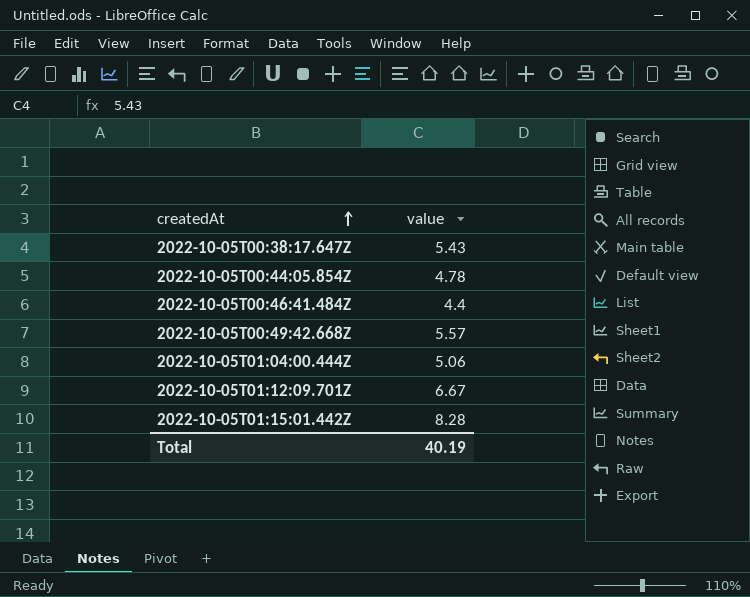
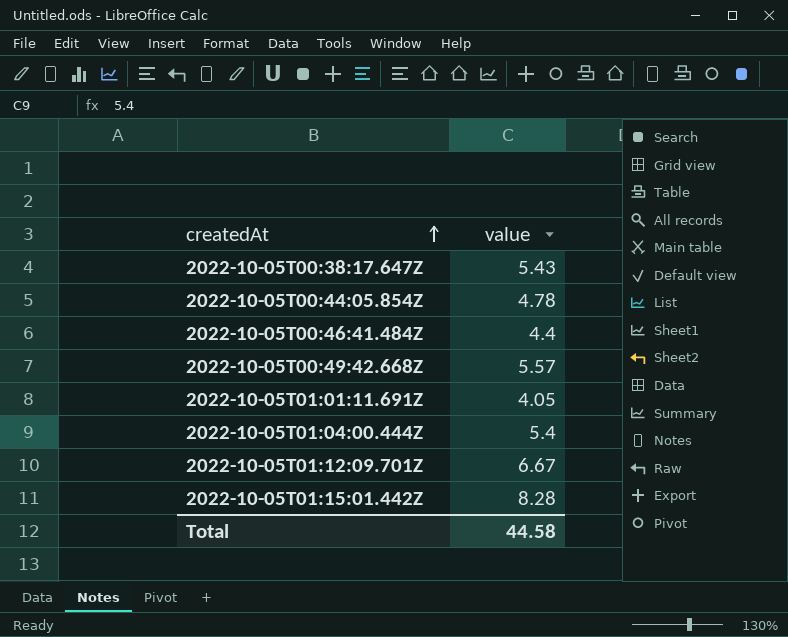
row 2022-10-05T01:01:11.691Z: none -> 4.05
2022-10-05T01:04:00.444Z | value: 5.06 -> 5.4
Total | value: 40.19 -> 44.58

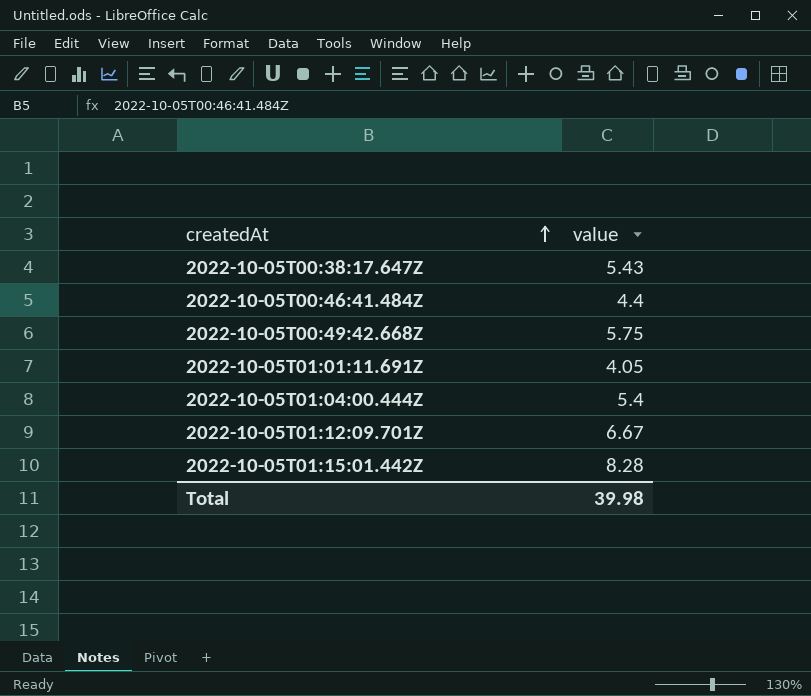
row 2022-10-05T00:44:05.854Z: 4.78 -> none
2022-10-05T00:49:42.668Z | value: 5.57 -> 5.75
Total | value: 44.58 -> 39.98

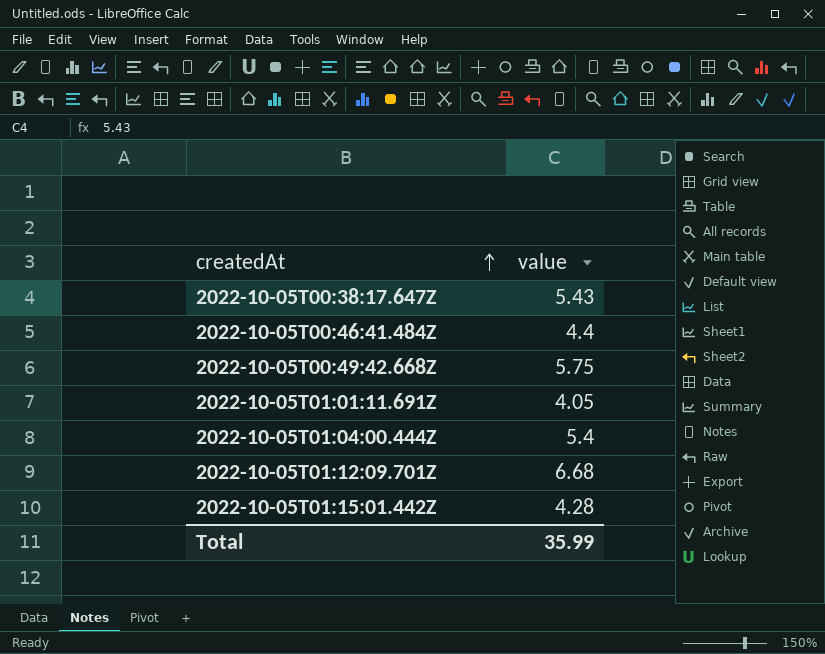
2022-10-05T01:12:09.701Z | value: 6.67 -> 6.68
2022-10-05T01:15:01.442Z | value: 8.28 -> 4.28
Total | value: 39.98 -> 35.99

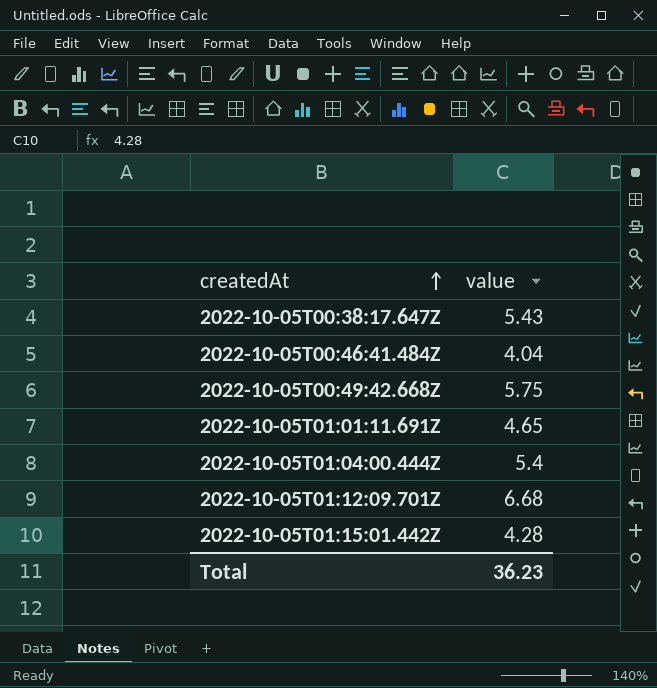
2022-10-05T00:46:41.484Z | value: 4.4 -> 4.04
2022-10-05T01:01:11.691Z | value: 4.05 -> 4.65
Total | value: 35.99 -> 36.23

